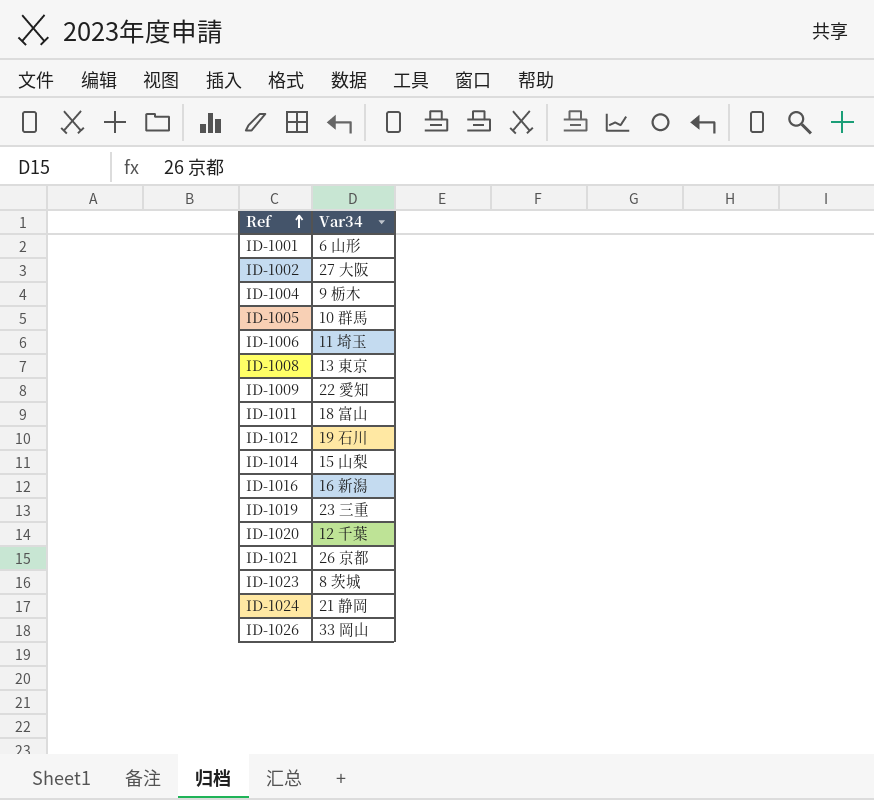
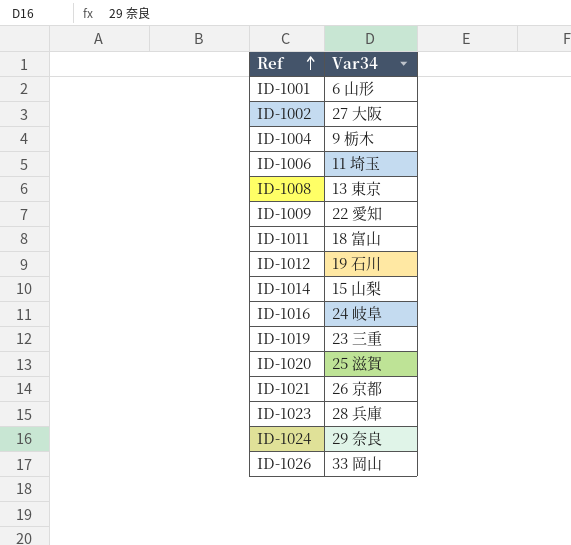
row ID-1005: 10 群馬 -> none
ID-1016 | Var34: 16 新潟 -> 24 岐阜
ID-1020 | Var34: 12 千葉 -> 25 滋賀
ID-1023 | Var34: 8 茨城 -> 28 兵庫
ID-1024 | Var34: 21 静岡 -> 29 奈良

